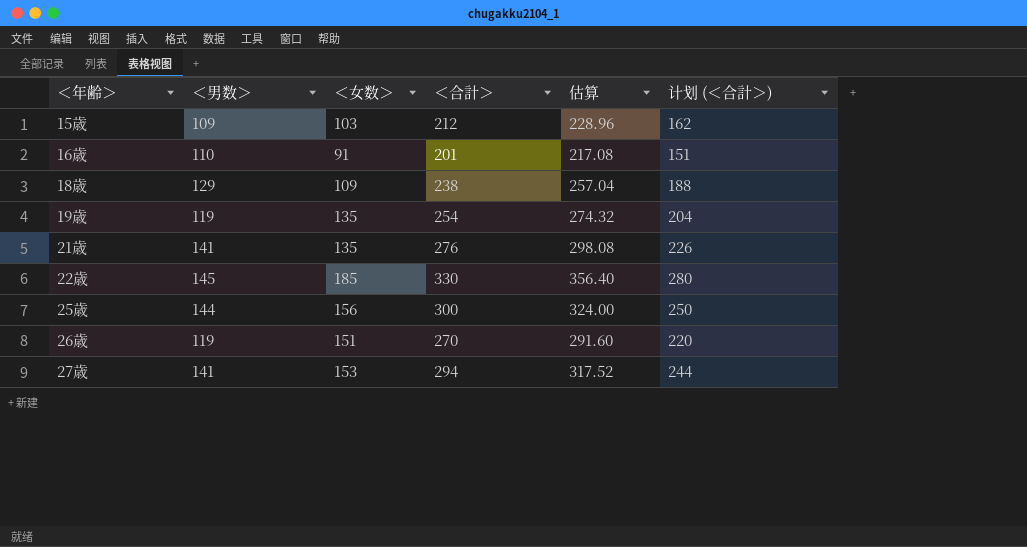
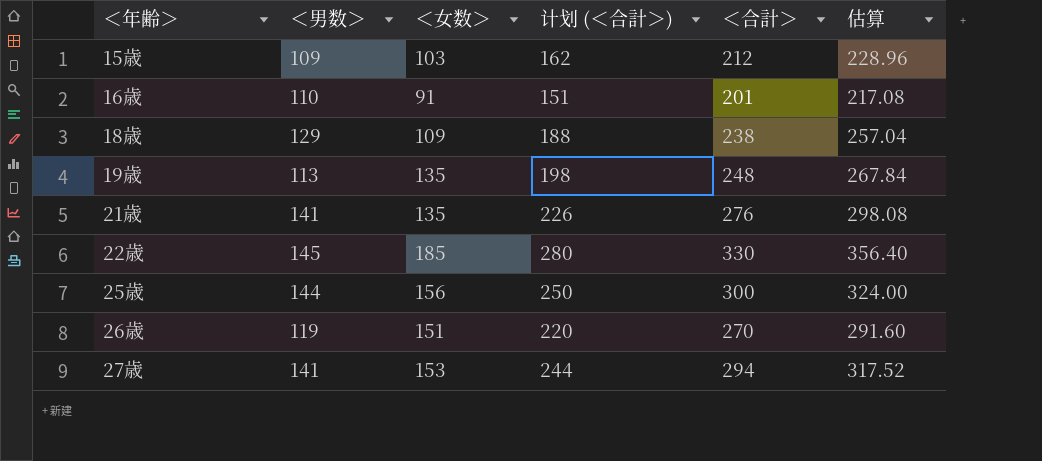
column 计划 (＜合計＞) | position: 6 -> 4
19歳 | ＜男数＞: 119 -> 113
19歳 | 计划 (＜合計＞): 204 -> 198
19歳 | ＜合計＞: 254 -> 248
19歳 | 估算: 274.32 -> 267.84

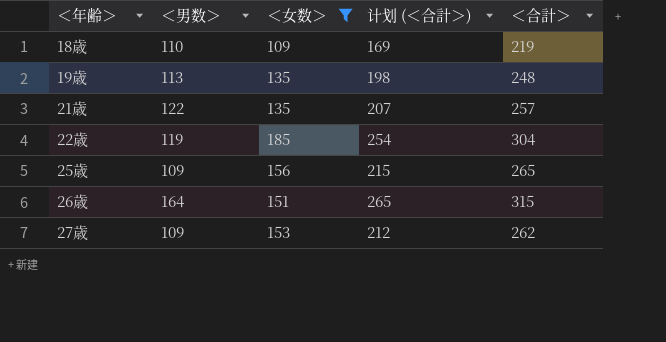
filter: none -> ＜女数＞ >= 109
column 估算 | formula: [＜合計＞] * 1.08 -> none
18歳 | ＜男数＞: 129 -> 110
18歳 | 计划 (＜合計＞): 188 -> 169
18歳 | ＜合計＞: 238 -> 219
21歳 | ＜男数＞: 141 -> 122
21歳 | 计划 (＜合計＞): 226 -> 207
21歳 | ＜合計＞: 276 -> 257
22歳 | ＜男数＞: 145 -> 119
22歳 | 计划 (＜合計＞): 280 -> 254
22歳 | ＜合計＞: 330 -> 304
25歳 | ＜男数＞: 144 -> 109
25歳 | 计划 (＜合計＞): 250 -> 215
25歳 | ＜合計＞: 300 -> 265
26歳 | ＜男数＞: 119 -> 164
26歳 | 计划 (＜合計＞): 220 -> 265
26歳 | ＜合計＞: 270 -> 315
27歳 | ＜男数＞: 141 -> 109
27歳 | 计划 (＜合計＞): 244 -> 212
27歳 | ＜合計＞: 294 -> 262

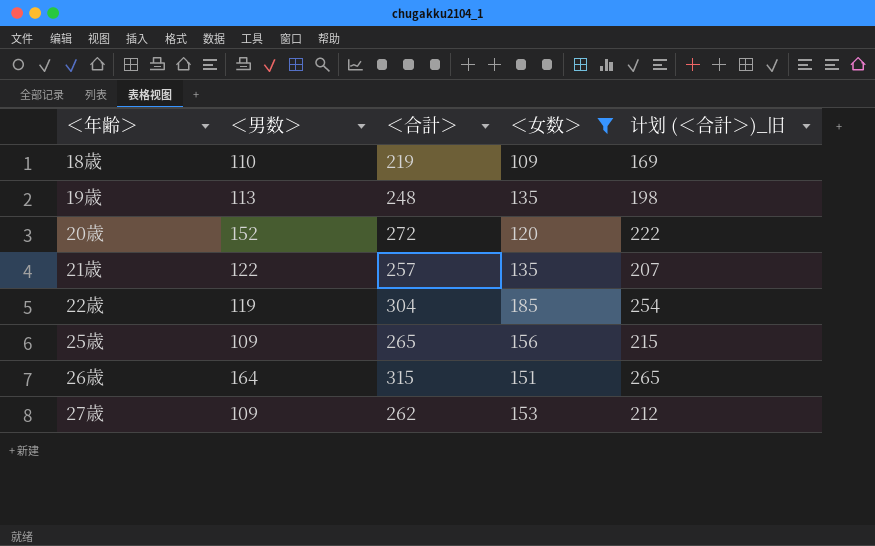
column ＜合計＞ | position: 5 -> 3
column name: 计划 (＜合計＞) -> 计划 (＜合計＞)_旧
row 20歳: none -> 152 | 272 | 120 | 222

